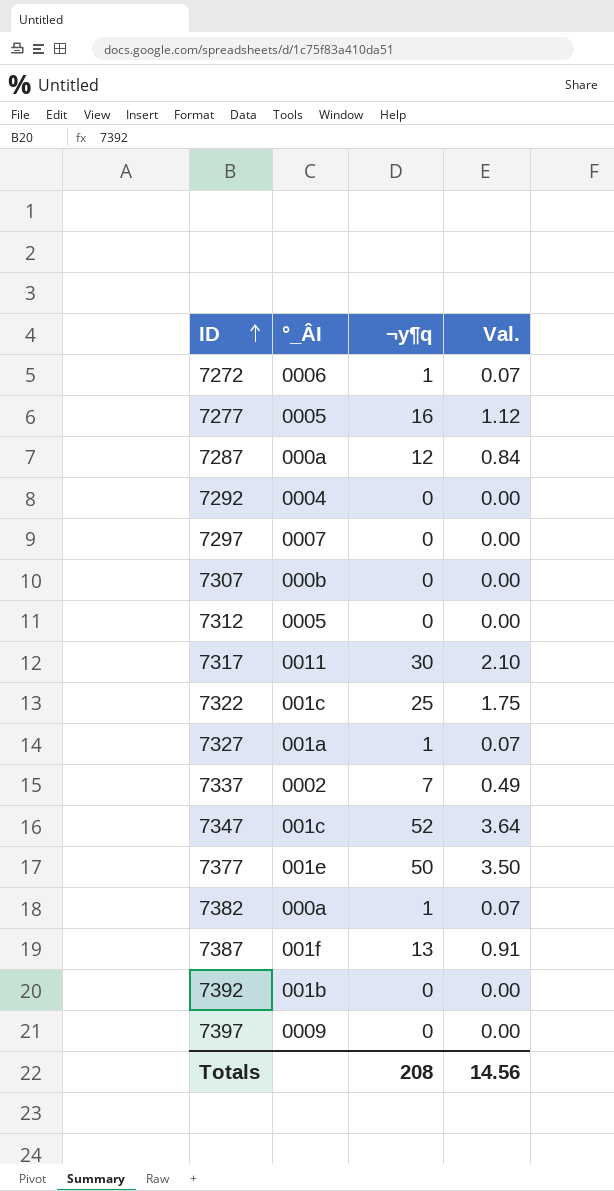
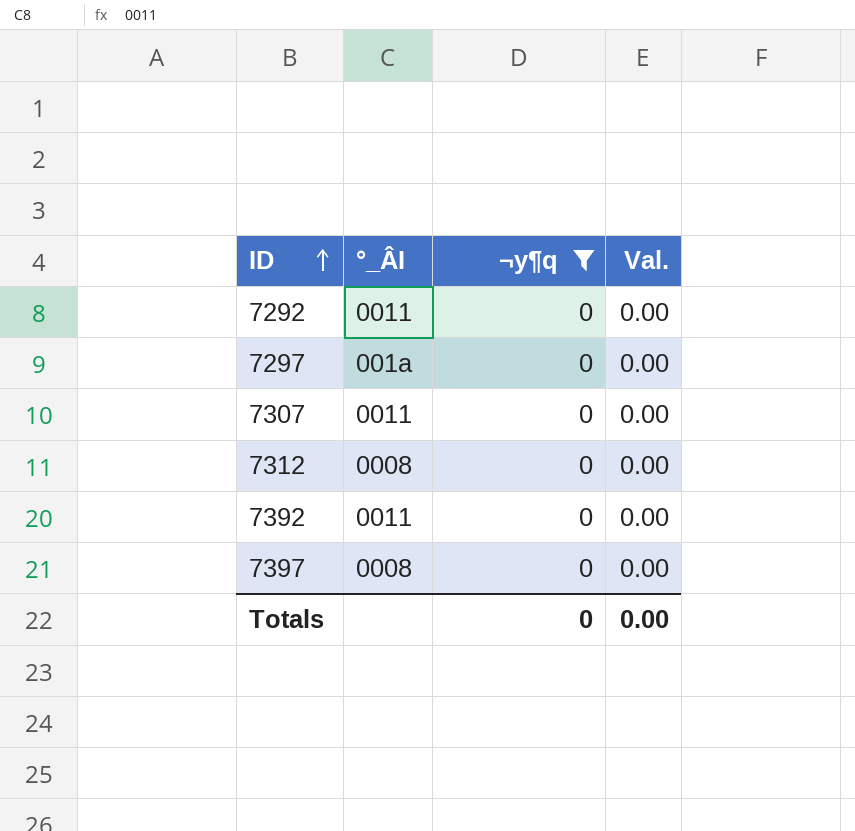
filter: none -> ¬y¶q = 0
7292 | °_ÂI: 0004 -> 0011
7297 | °_ÂI: 0007 -> 001a
7307 | °_ÂI: 000b -> 0011
7312 | °_ÂI: 0005 -> 0008
7392 | °_ÂI: 001b -> 0011
7397 | °_ÂI: 0009 -> 0008
Totals | ¬y¶q: 208 -> 0
Totals | Val.: 14.56 -> 0.00

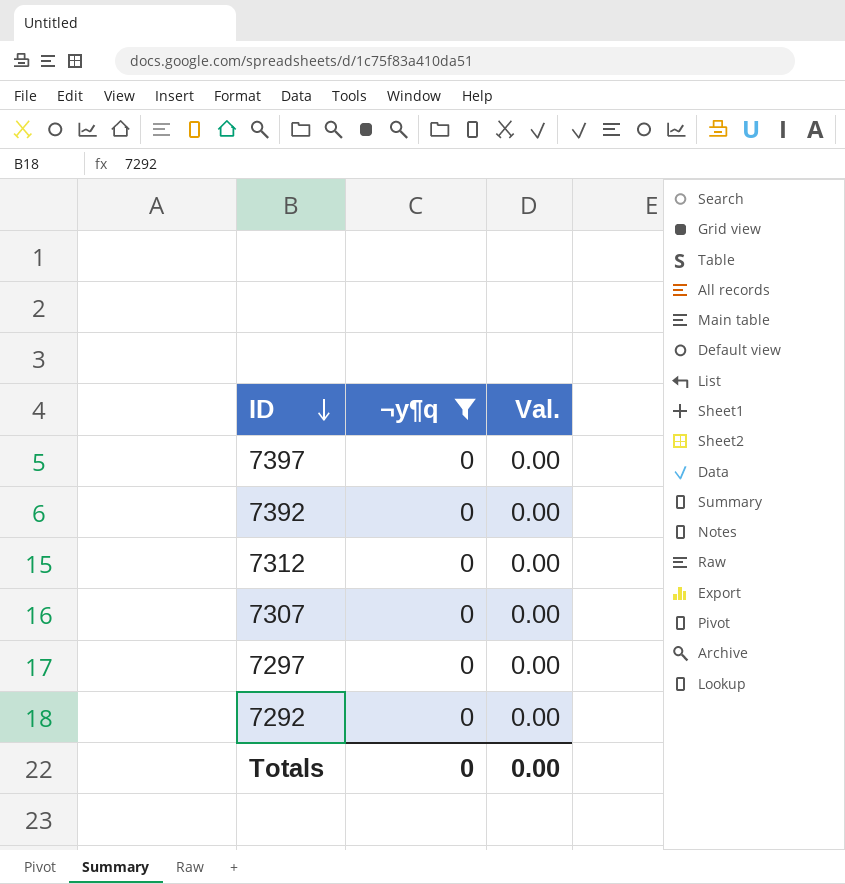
row order: ID ascending -> ID descending
column °_ÂI | position: 2 -> none

